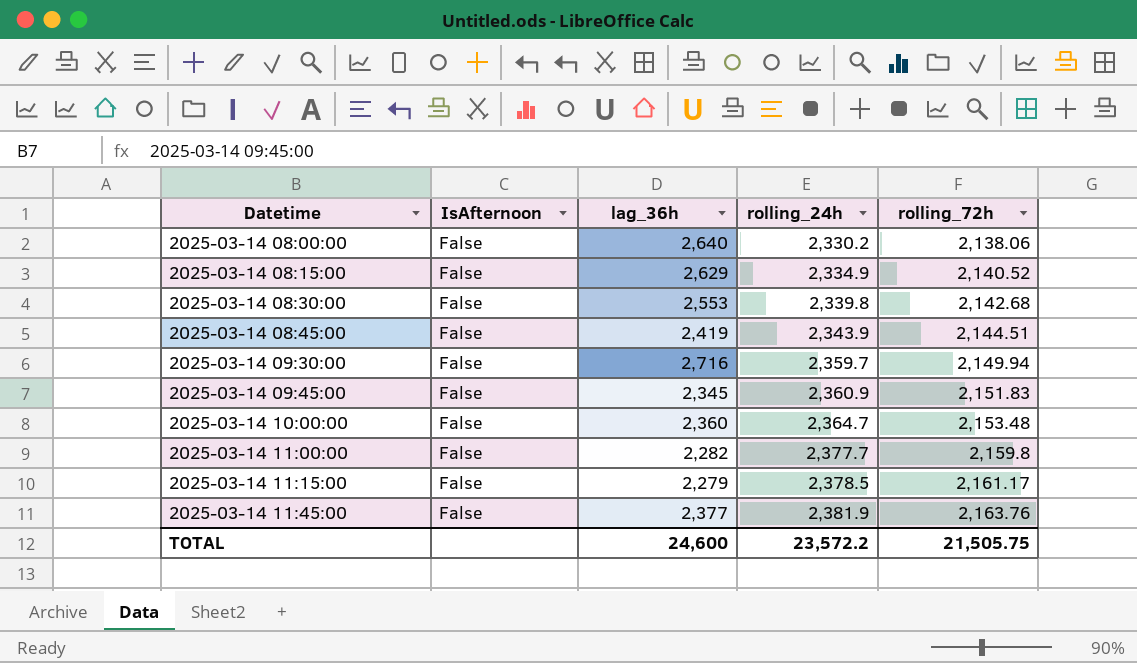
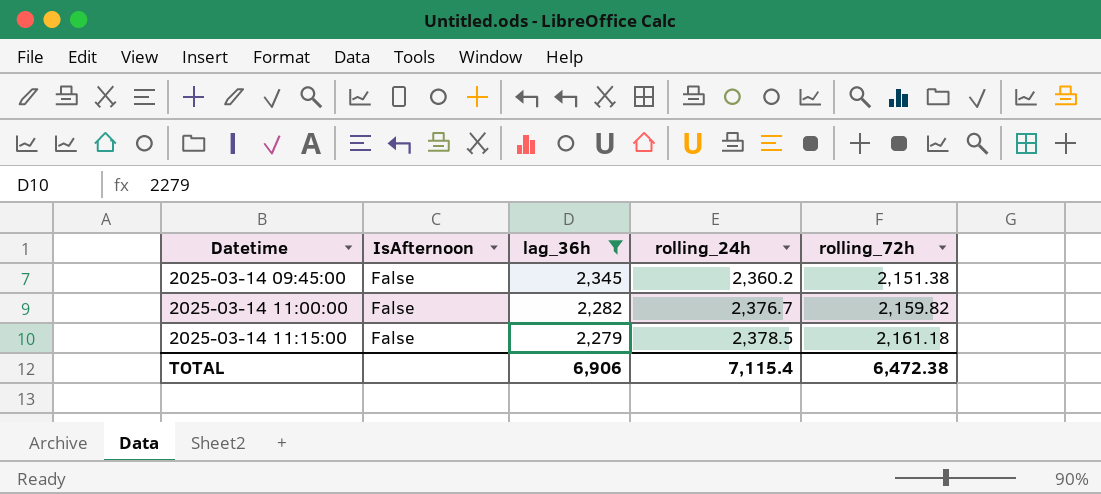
filter: none -> lag_36h <= 2,345
2025-03-14 09:45:00 | rolling_24h: 2,360.9 -> 2,360.2
2025-03-14 09:45:00 | rolling_72h: 2,151.83 -> 2,151.38
2025-03-14 11:00:00 | rolling_24h: 2,377.7 -> 2,376.7
2025-03-14 11:00:00 | rolling_72h: 2,159.8 -> 2,159.82
2025-03-14 11:15:00 | rolling_72h: 2,161.17 -> 2,161.18
TOTAL | lag_36h: 24,600 -> 6,906
TOTAL | rolling_24h: 23,572.2 -> 7,115.4
TOTAL | rolling_72h: 21,505.75 -> 6,472.38

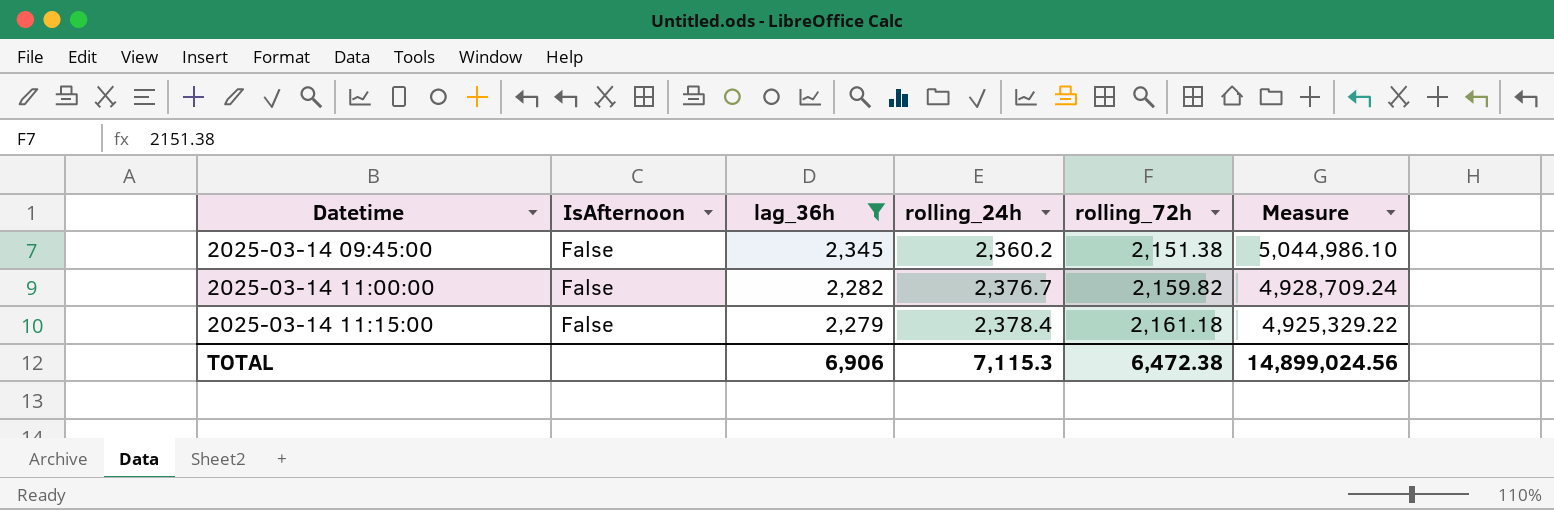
column Measure | formula: none -> [lag_36h] * [rolling_72h]
2025-03-14 11:15:00 | rolling_24h: 2,378.5 -> 2,378.4
TOTAL | rolling_24h: 7,115.4 -> 7,115.3

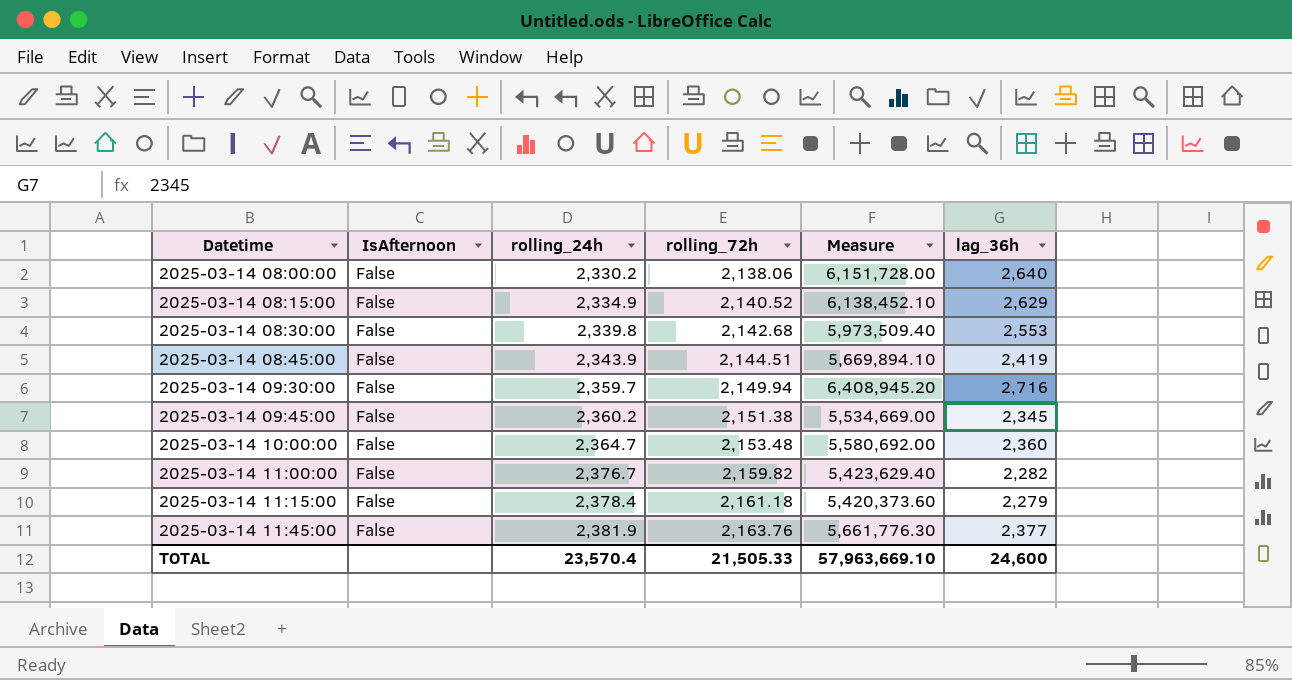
filter: lag_36h <= 2,345 -> none
column Measure | formula: [lag_36h] * [rolling_72h] -> [rolling_24h] * [lag_36h]
column lag_36h | position: 3 -> 6
TOTAL | rolling_24h: 7,115.3 -> 23,570.4
TOTAL | rolling_72h: 6,472.38 -> 21,505.33
TOTAL | Measure: 14,899,024.56 -> 57,963,669.10
TOTAL | lag_36h: 6,906 -> 24,600

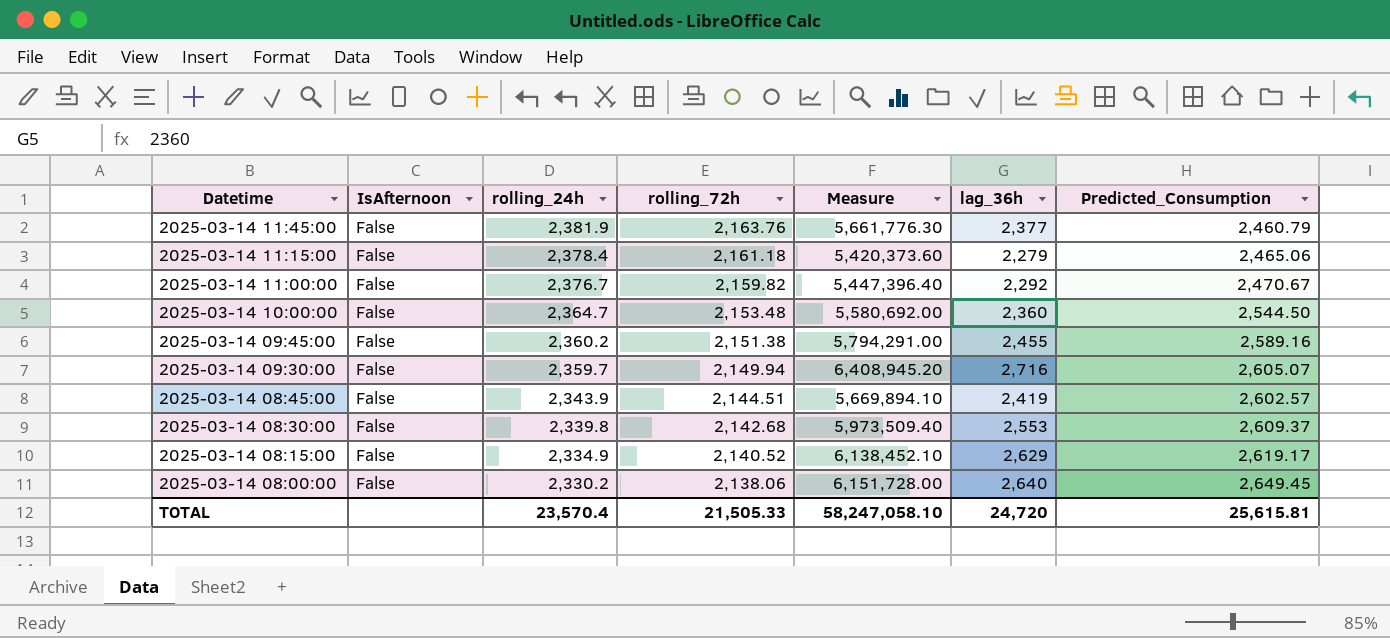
row order: Datetime ascending -> Datetime descending
column Predicted_Consumption | position: none -> 7
2025-03-14 11:00:00 | Measure: 5,423,629.40 -> 5,447,396.40
2025-03-14 11:00:00 | lag_36h: 2,282 -> 2,292
2025-03-14 09:45:00 | Measure: 5,534,669.00 -> 5,794,291.00
2025-03-14 09:45:00 | lag_36h: 2,345 -> 2,455
TOTAL | Measure: 57,963,669.10 -> 58,247,058.10
TOTAL | lag_36h: 24,600 -> 24,720

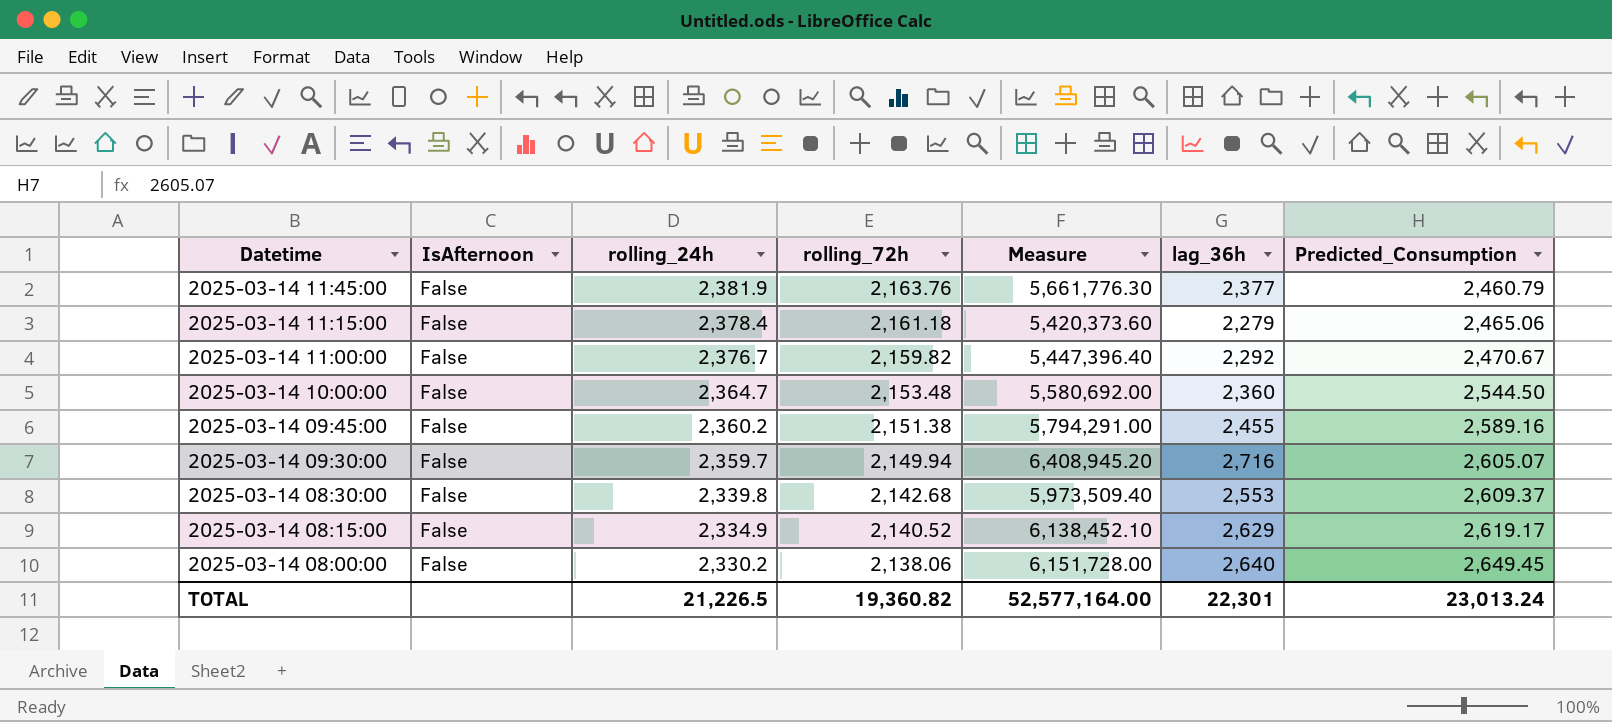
row 2025-03-14 08:45:00: False | 2,343.9 | 2,144.51 | 5,669,894.10 | 2,419 | 2,602.57 -> none
TOTAL | rolling_24h: 23,570.4 -> 21,226.5
TOTAL | rolling_72h: 21,505.33 -> 19,360.82
TOTAL | Measure: 58,247,058.10 -> 52,577,164.00
TOTAL | lag_36h: 24,720 -> 22,301
TOTAL | Predicted_Consumption: 25,615.81 -> 23,013.24

